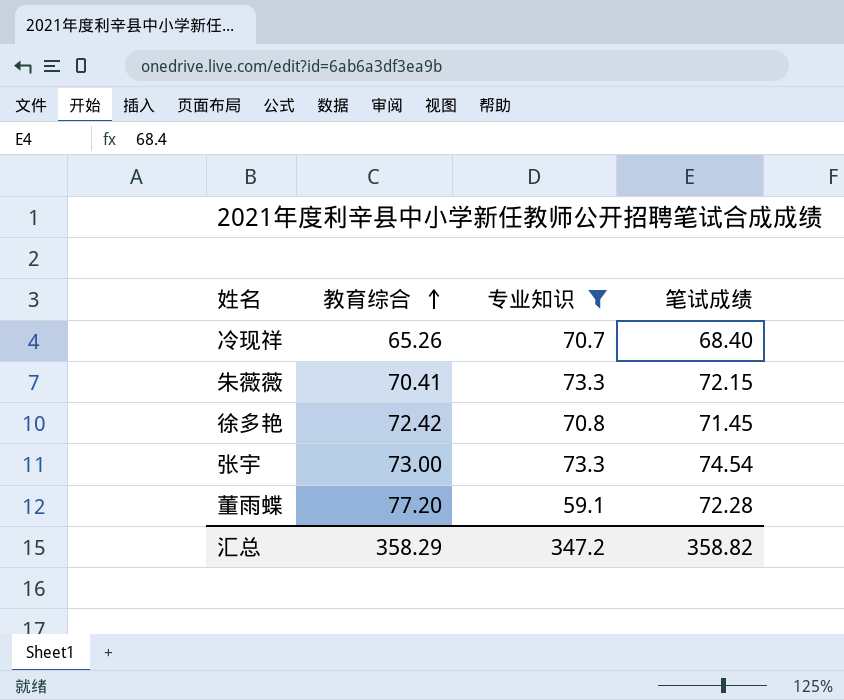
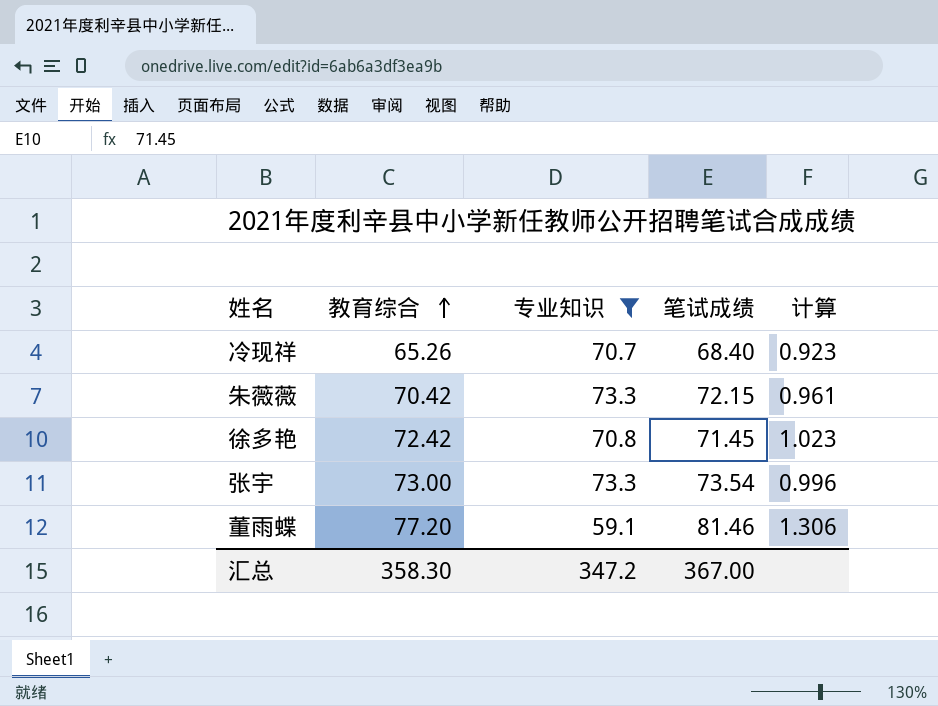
column 计算 | formula: none -> [教育综合] / [专业知识]
朱薇薇 | 教育综合: 70.41 -> 70.42
张宇 | 笔试成绩: 74.54 -> 73.54
董雨蝶 | 笔试成绩: 72.28 -> 81.46
汇总 | 教育综合: 358.29 -> 358.30
汇总 | 笔试成绩: 358.82 -> 367.00

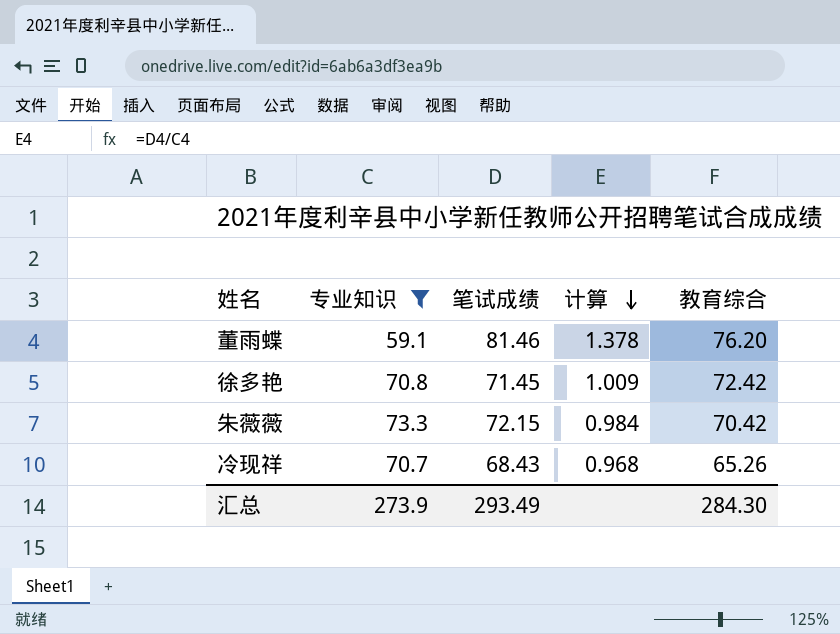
row order: 教育综合 ascending -> 计算 descending
column 计算 | formula: [教育综合] / [专业知识] -> [笔试成绩] / [专业知识]
column 教育综合 | position: 2 -> 5
row 张宇: 73.00 | 73.3 | 73.54 | 0.996 -> none
董雨蝶 | 教育综合: 77.20 -> 76.20
冷现祥 | 笔试成绩: 68.40 -> 68.43
汇总 | 专业知识: 347.2 -> 273.9
汇总 | 笔试成绩: 367.00 -> 293.49
汇总 | 教育综合: 358.30 -> 284.30

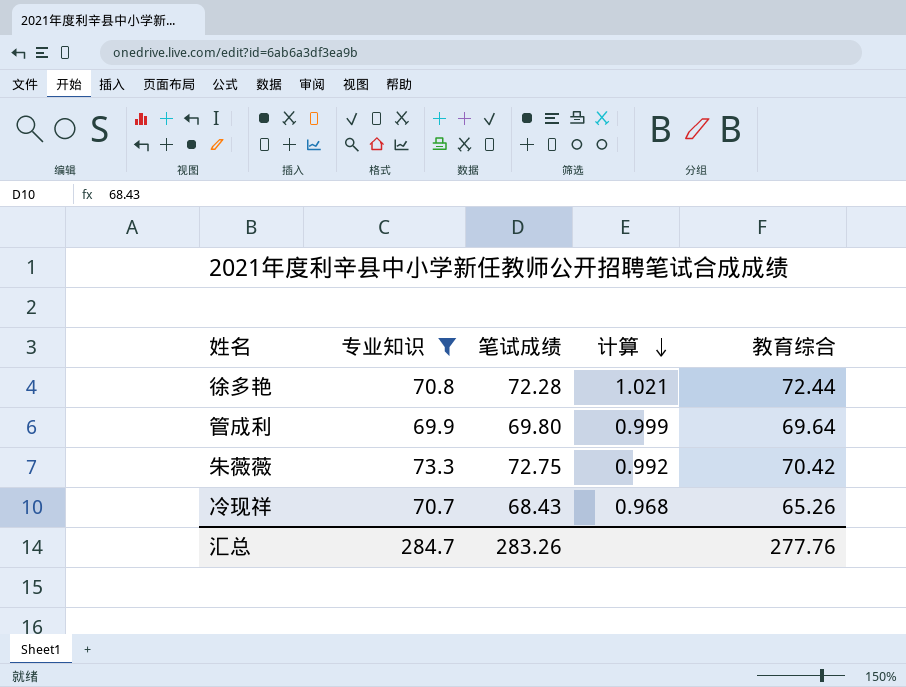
row 董雨蝶: 59.1 | 81.46 | 1.378 | 76.20 -> none
徐多艳 | 笔试成绩: 71.45 -> 72.28
徐多艳 | 计算: 1.009 -> 1.021
徐多艳 | 教育综合: 72.42 -> 72.44
row 管成利: none -> 69.9 | 69.80 | 0.999 | 69.64
朱薇薇 | 笔试成绩: 72.15 -> 72.75
朱薇薇 | 计算: 0.984 -> 0.992
汇总 | 专业知识: 273.9 -> 284.7
汇总 | 笔试成绩: 293.49 -> 283.26
汇总 | 教育综合: 284.30 -> 277.76

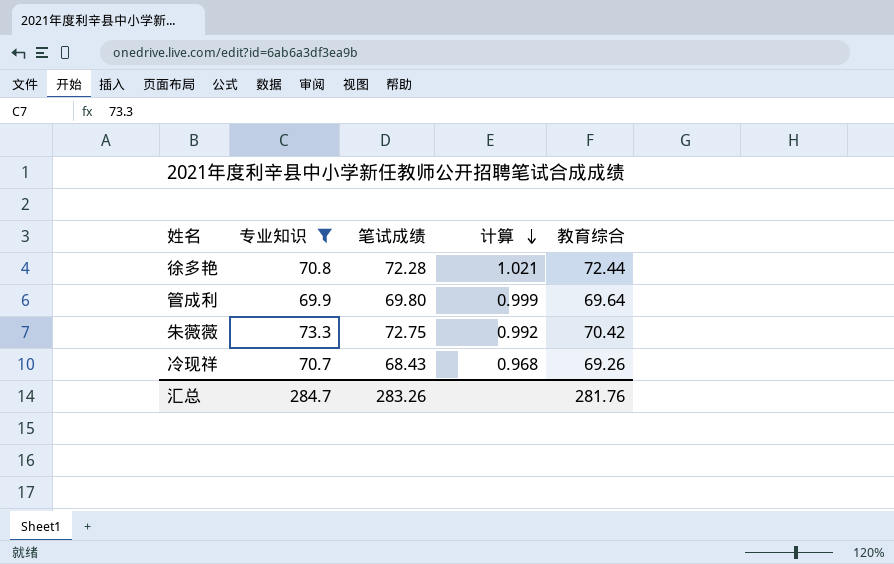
冷现祥 | 教育综合: 65.26 -> 69.26
汇总 | 教育综合: 277.76 -> 281.76

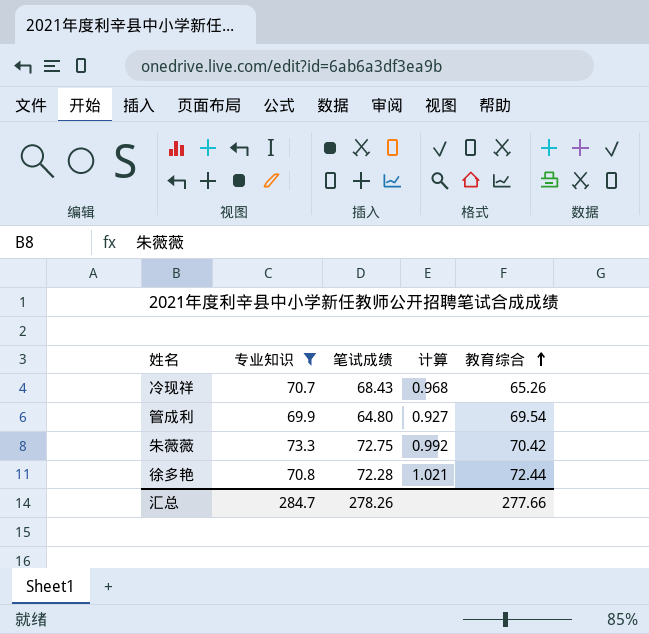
row order: 计算 descending -> 教育综合 ascending
冷现祥 | 教育综合: 69.26 -> 65.26
管成利 | 笔试成绩: 69.80 -> 64.80
管成利 | 计算: 0.999 -> 0.927
管成利 | 教育综合: 69.64 -> 69.54
汇总 | 笔试成绩: 283.26 -> 278.26
汇总 | 教育综合: 281.76 -> 277.66

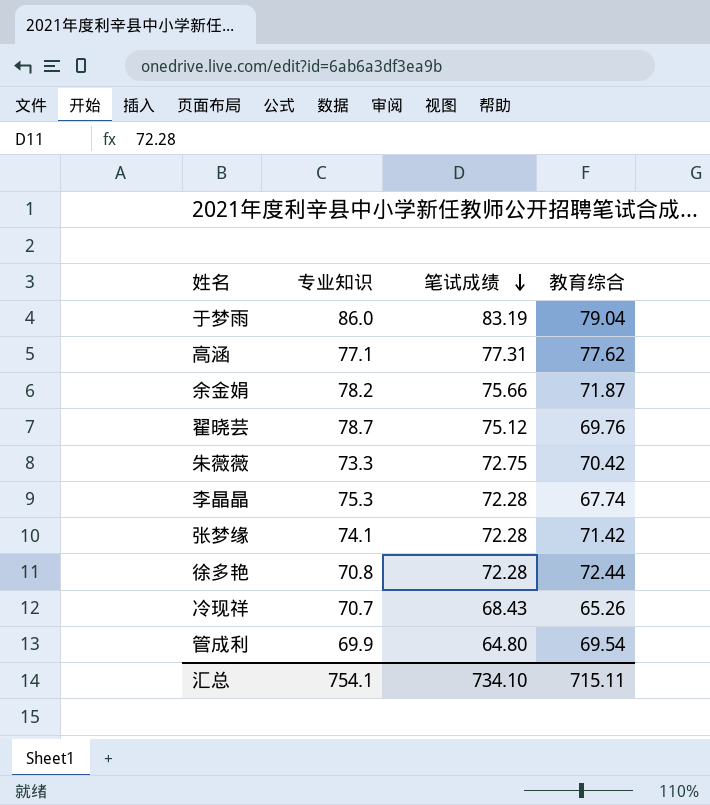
filter: 专业知识 <= 73.3 -> none
row order: 教育综合 ascending -> 笔试成绩 descending
column 计算 | formula: [笔试成绩] / [专业知识] -> none
汇总 | 专业知识: 284.7 -> 754.1
汇总 | 笔试成绩: 278.26 -> 734.10
汇总 | 教育综合: 277.66 -> 715.11

